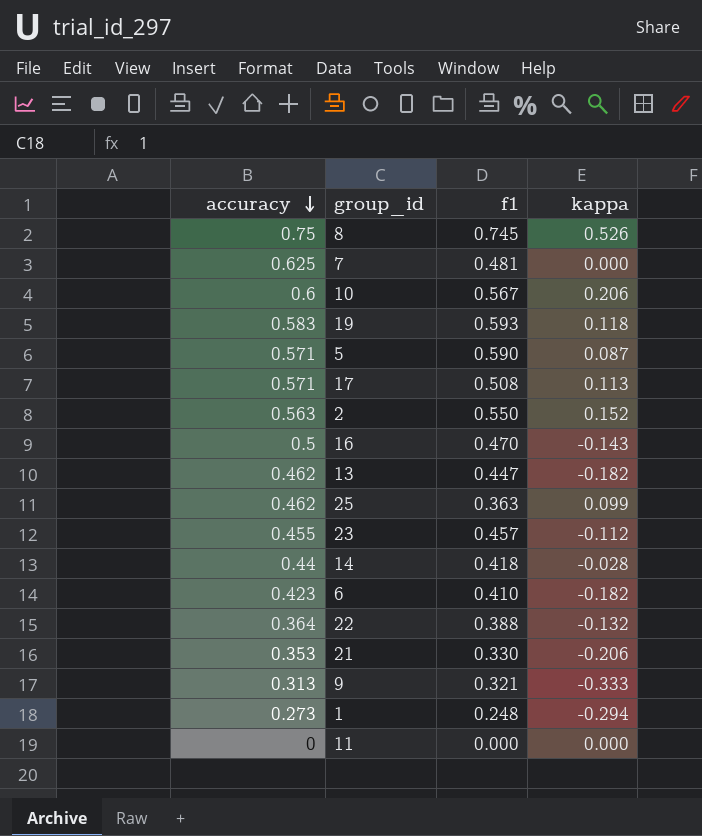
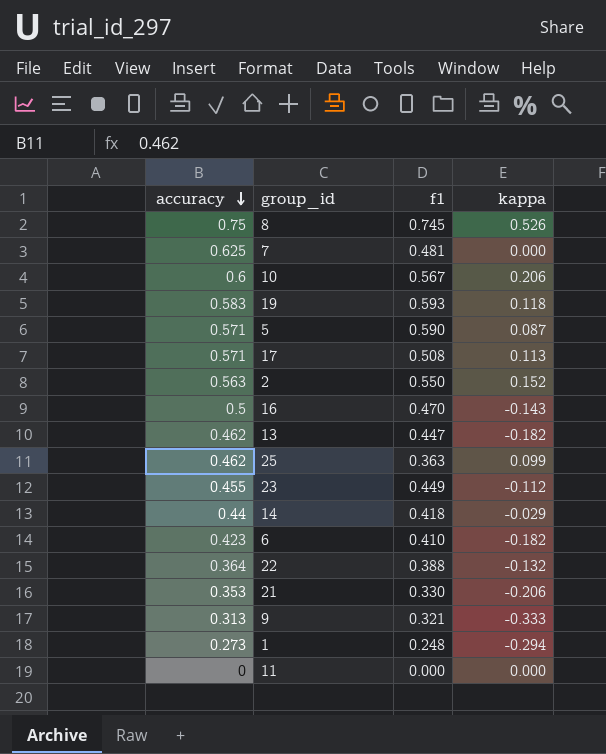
23 | f1: 0.457 -> 0.449
14 | kappa: -0.028 -> -0.029

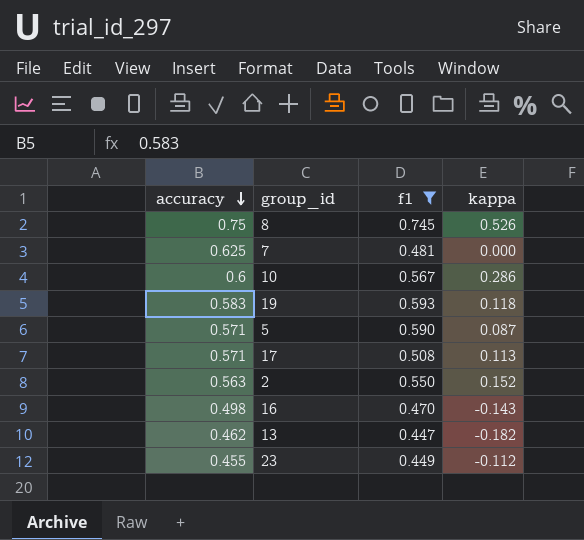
filter: none -> f1 >= 0.447
10 | kappa: 0.206 -> 0.286
16 | accuracy: 0.5 -> 0.498

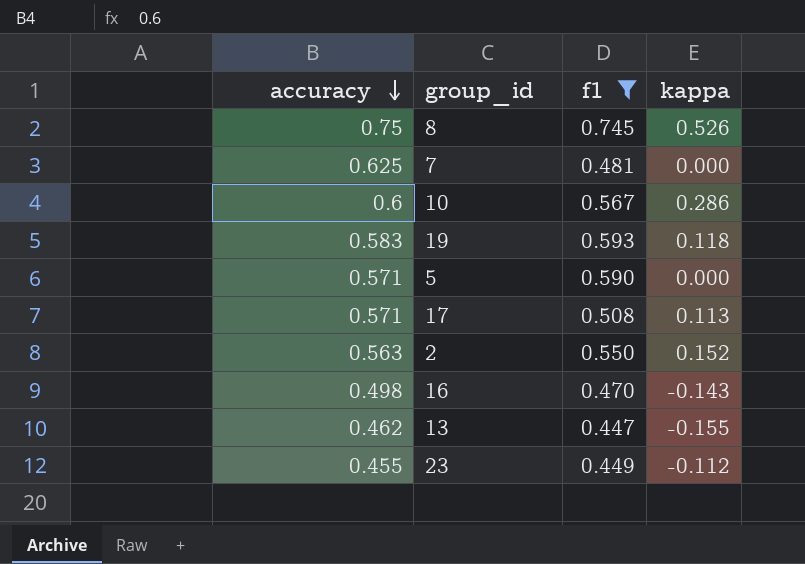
5 | kappa: 0.087 -> 0.000
13 | kappa: -0.182 -> -0.155

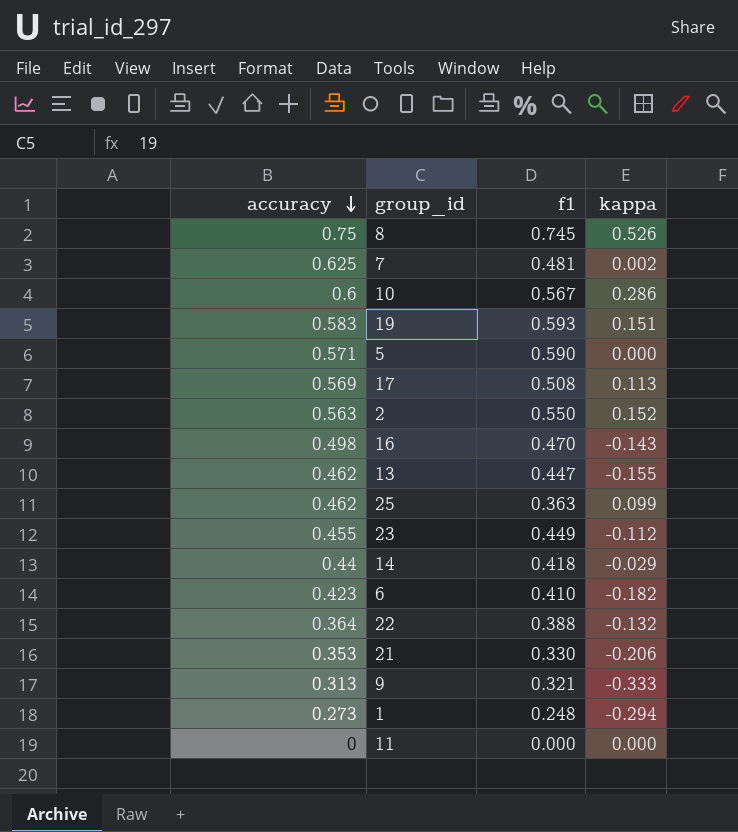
filter: f1 >= 0.447 -> none
7 | kappa: 0.000 -> 0.002
19 | kappa: 0.118 -> 0.151
17 | accuracy: 0.571 -> 0.569

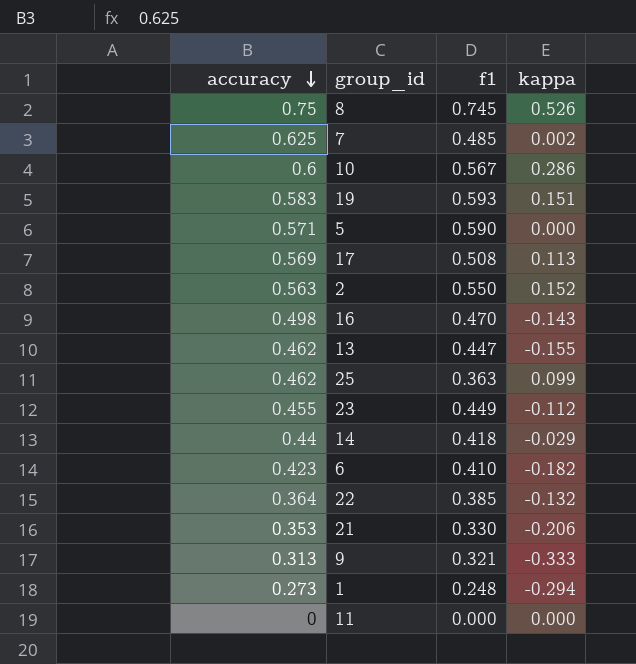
7 | f1: 0.481 -> 0.485
22 | f1: 0.388 -> 0.385

